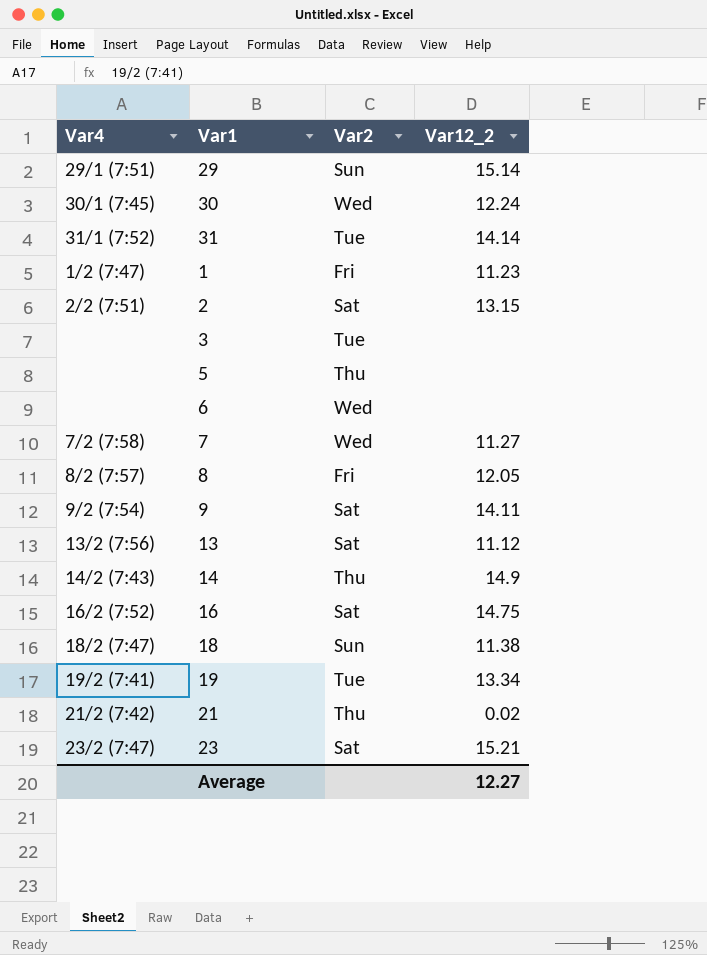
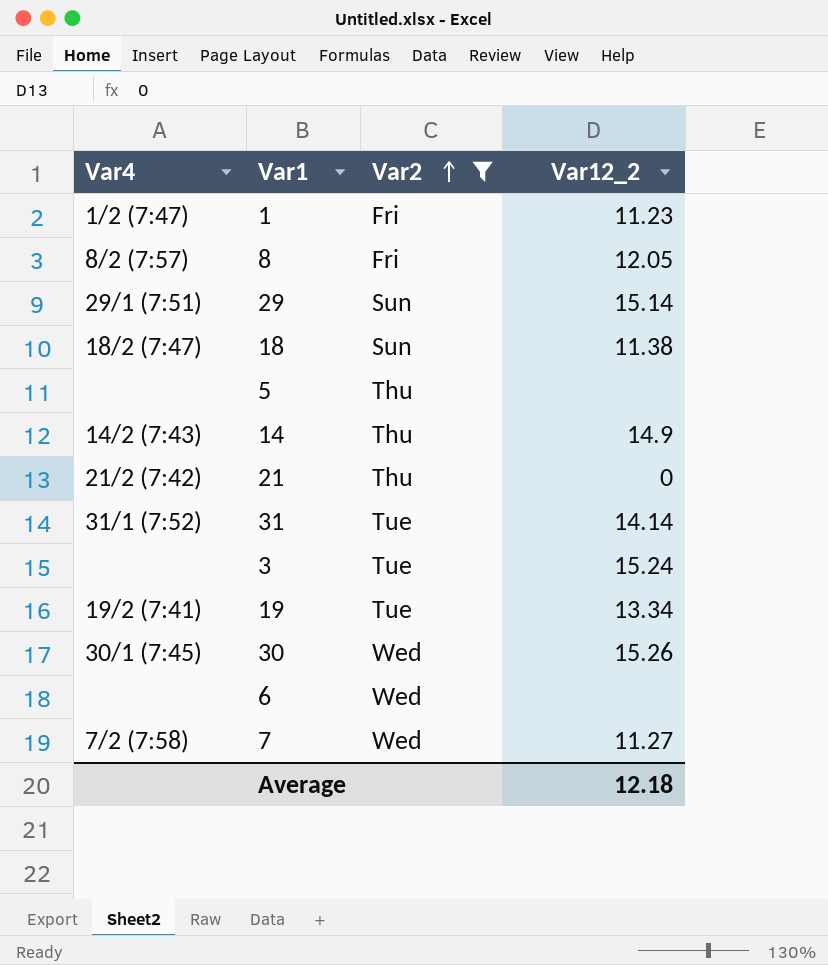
filter: none -> Var2 != Sat
row order: none -> Var2 ascending
21 | Var12_2: 0.02 -> 0
3 | Var12_2: none -> 15.24
30 | Var12_2: 12.24 -> 15.26
Average | Var12_2: 12.27 -> 12.18

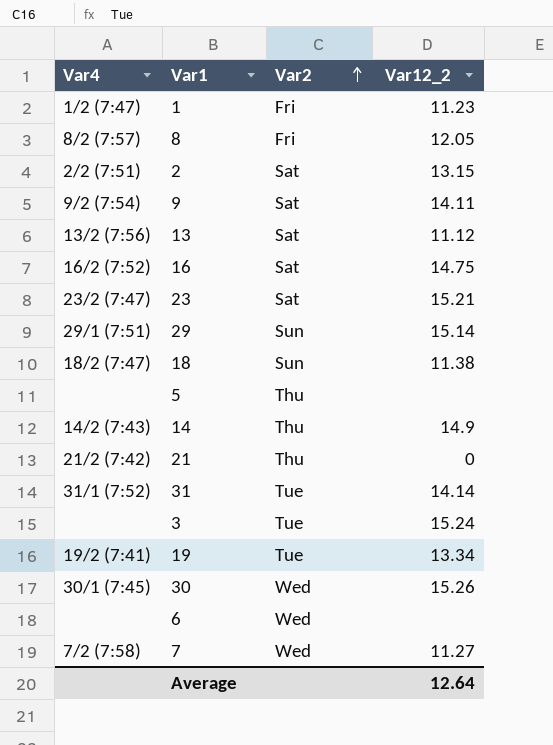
filter: Var2 != Sat -> none
Average | Var12_2: 12.18 -> 12.64

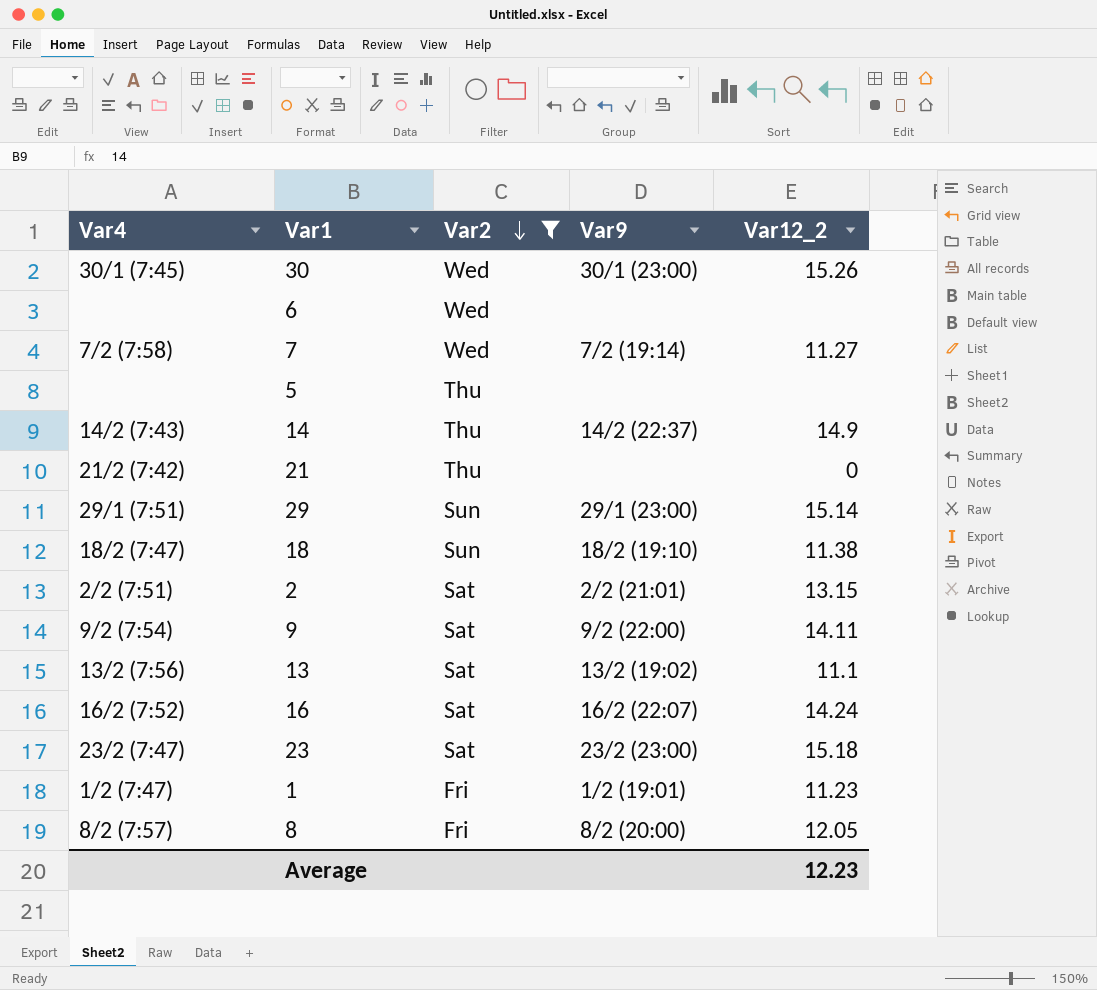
filter: none -> Var2 != Tue
row order: Var2 ascending -> Var2 descending
column Var9 | position: none -> 4
13 | Var12_2: 11.12 -> 11.1
16 | Var12_2: 14.75 -> 14.24
23 | Var12_2: 15.21 -> 15.18
Average | Var12_2: 12.64 -> 12.23

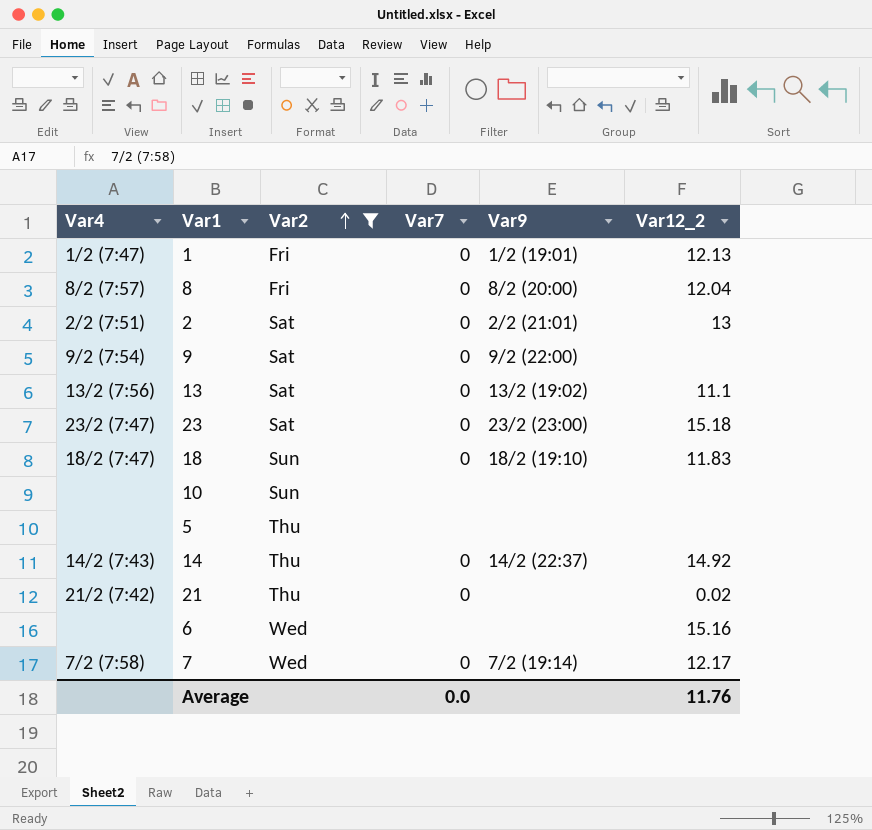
row order: Var2 descending -> Var2 ascending
column Var7 | position: none -> 4
row 30: 30/1 (7:45) | Wed | 30/1 (23:00) | 15.26 -> none
row 29: 29/1 (7:51) | Sun | 29/1 (23:00) | 15.14 -> none
row 16: 16/2 (7:52) | Sat | 16/2 (22:07) | 14.24 -> none
1 | Var12_2: 11.23 -> 12.13
8 | Var12_2: 12.05 -> 12.04
2 | Var12_2: 13.15 -> 13
9 | Var12_2: 14.11 -> none
18 | Var12_2: 11.38 -> 11.83
row 10: none -> none | Sun | none | none | none
14 | Var12_2: 14.9 -> 14.92
21 | Var12_2: 0 -> 0.02
6 | Var12_2: none -> 15.16
7 | Var12_2: 11.27 -> 12.17
Average | Var12_2: 12.23 -> 11.76

